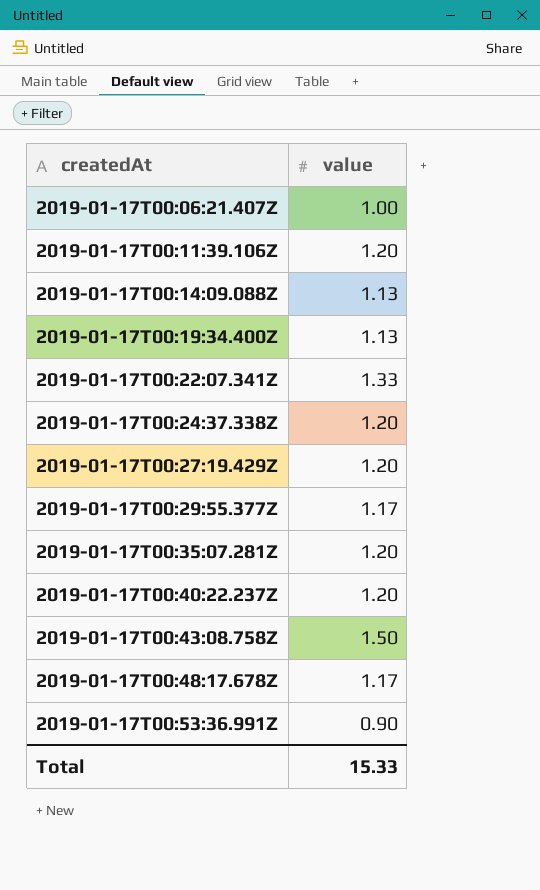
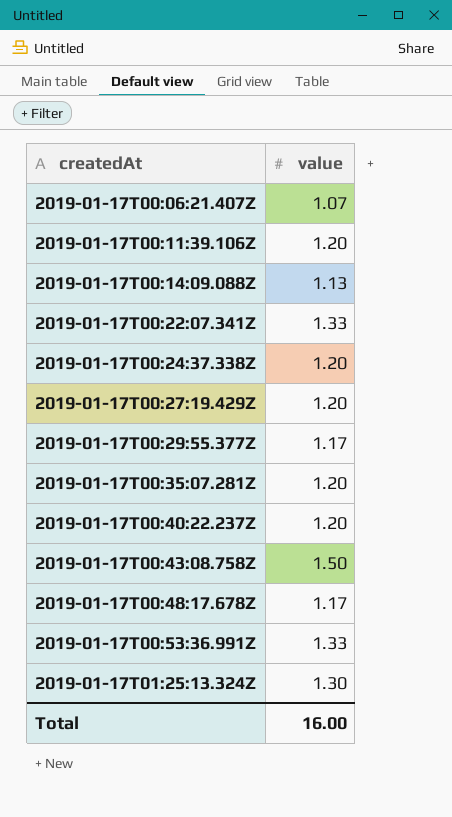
row 2019-01-17T00:19:34.400Z: 1.13 -> none
2019-01-17T00:06:21.407Z | value: 1.00 -> 1.07
2019-01-17T00:53:36.991Z | value: 0.90 -> 1.33
row 2019-01-17T01:25:13.324Z: none -> 1.30
Total | value: 15.33 -> 16.00

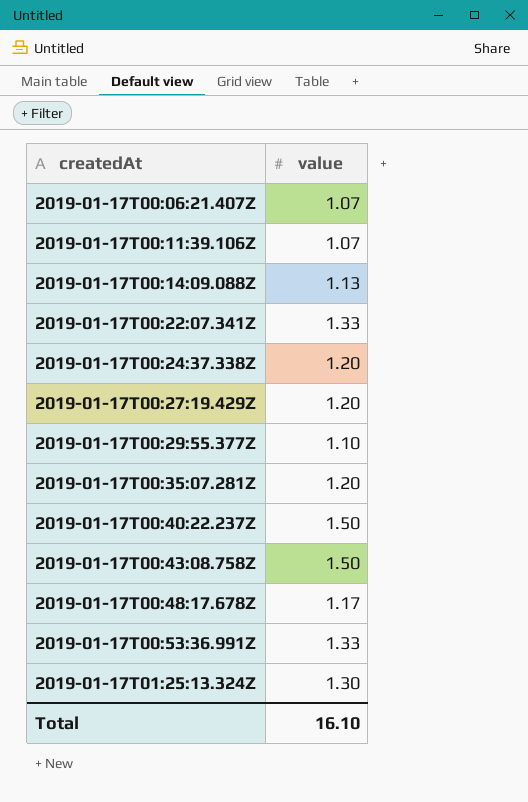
2019-01-17T00:11:39.106Z | value: 1.20 -> 1.07
2019-01-17T00:29:55.377Z | value: 1.17 -> 1.10
2019-01-17T00:40:22.237Z | value: 1.20 -> 1.50
Total | value: 16.00 -> 16.10

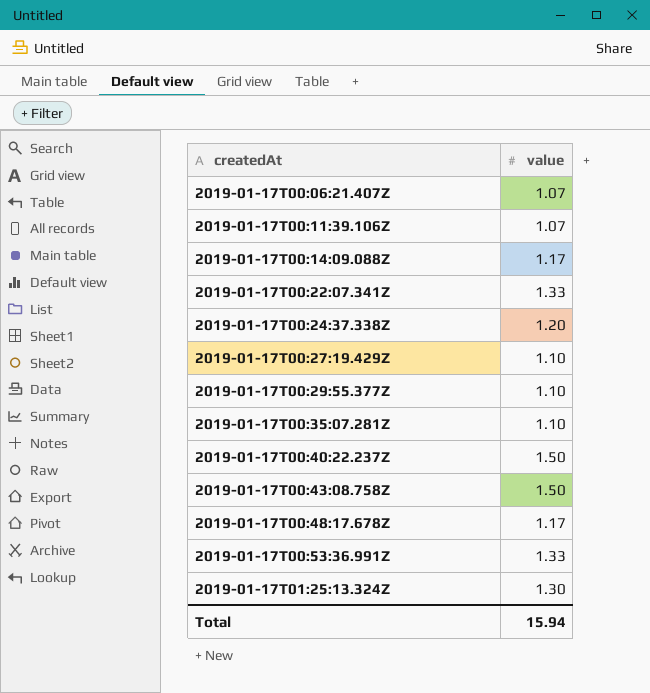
2019-01-17T00:14:09.088Z | value: 1.13 -> 1.17
2019-01-17T00:27:19.429Z | value: 1.20 -> 1.10
2019-01-17T00:35:07.281Z | value: 1.20 -> 1.10
Total | value: 16.10 -> 15.94

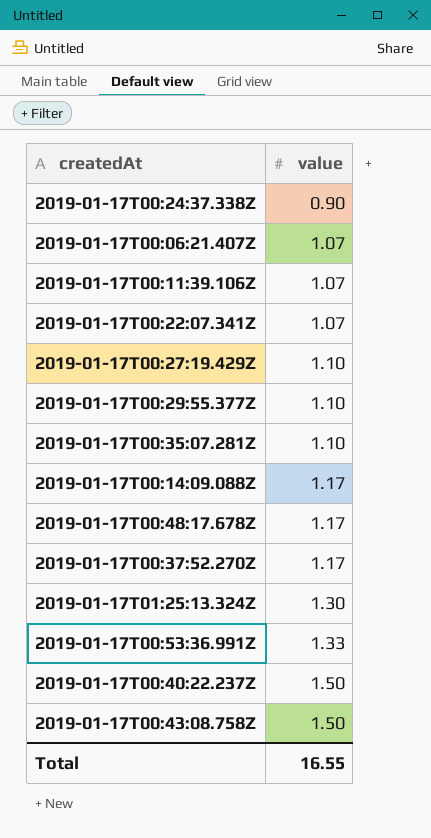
row order: createdAt ascending -> value ascending
2019-01-17T00:24:37.338Z | value: 1.20 -> 0.90
2019-01-17T00:22:07.341Z | value: 1.33 -> 1.07
row 2019-01-17T00:37:52.270Z: none -> 1.17
Total | value: 15.94 -> 16.55

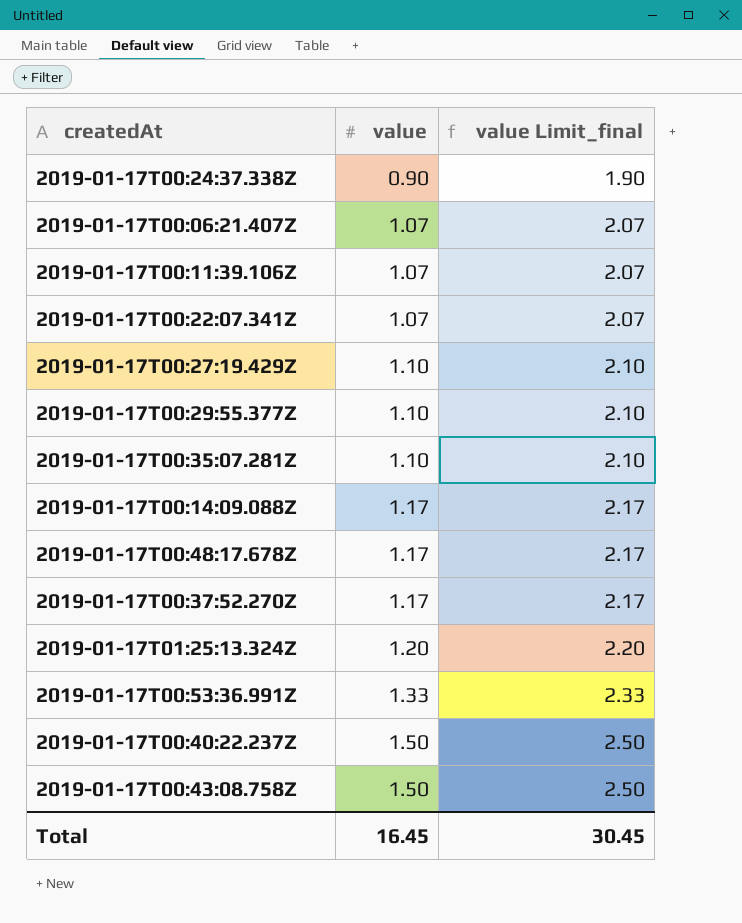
column value Limit_final | formula: none -> [value] + 1
2019-01-17T01:25:13.324Z | value: 1.30 -> 1.20
Total | value: 16.55 -> 16.45

